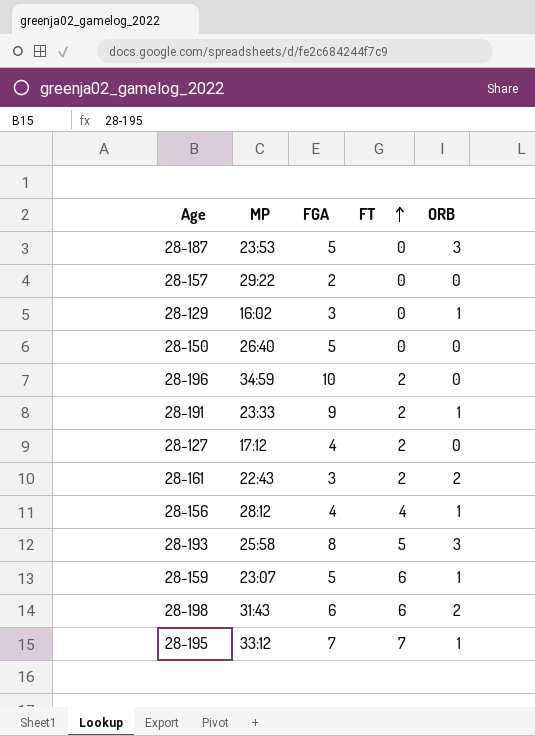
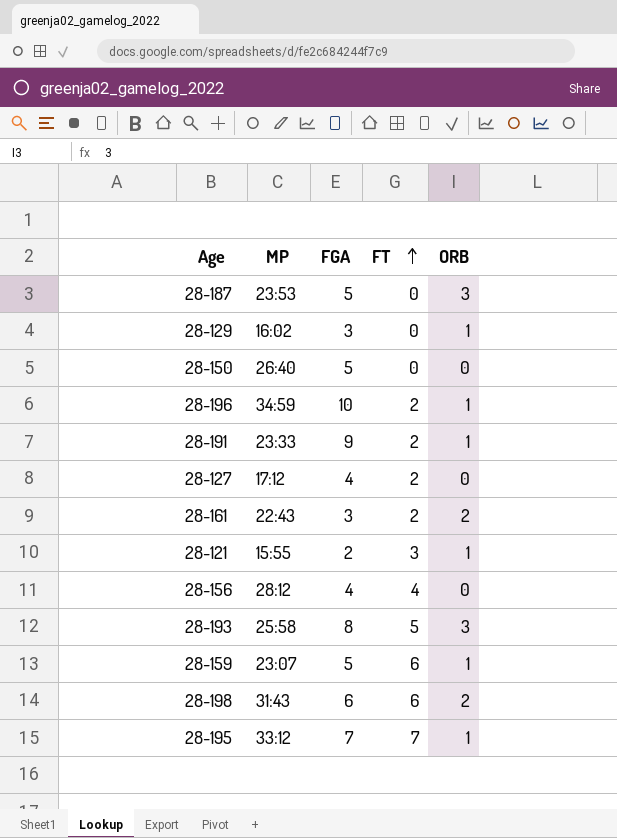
row 28-157: 29:22 | 2 | 0 | 0 -> none
28-196 | ORB: 0 -> 1
row 28-121: none -> 15:55 | 2 | 3 | 1
28-156 | ORB: 1 -> 0

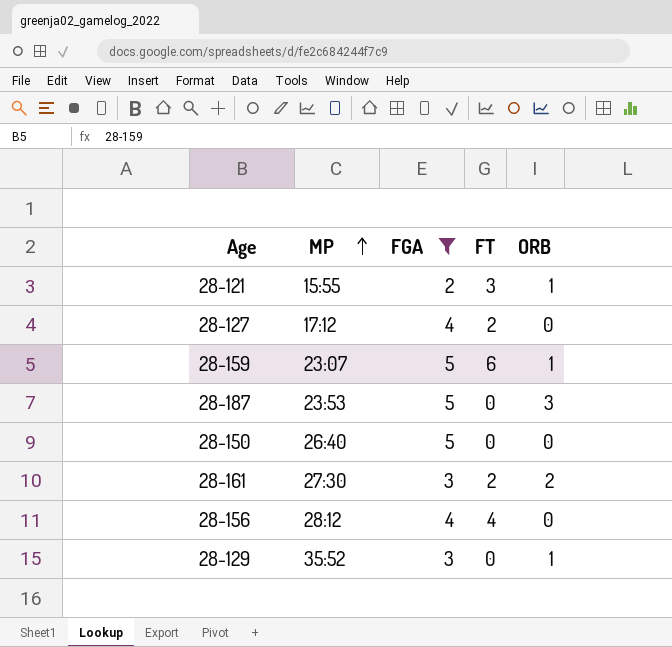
filter: none -> FGA <= 5
row order: FT ascending -> MP ascending
28-161 | MP: 22:43 -> 27:30
28-129 | MP: 16:02 -> 35:52

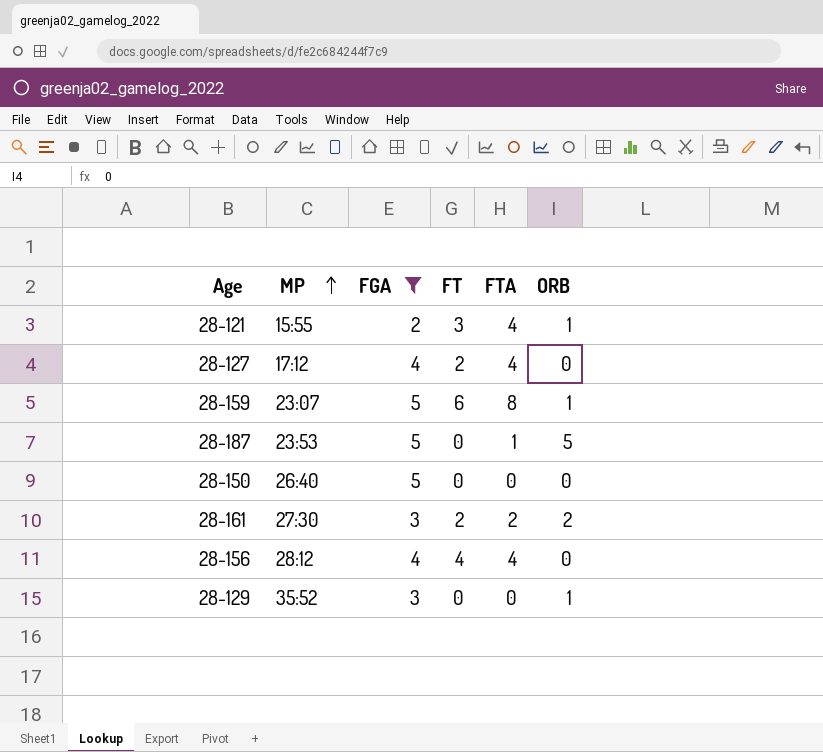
column FTA | position: none -> 5
28-187 | ORB: 3 -> 5

